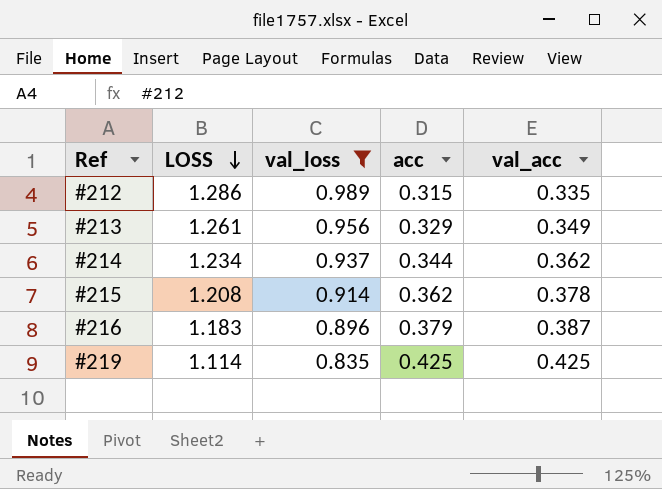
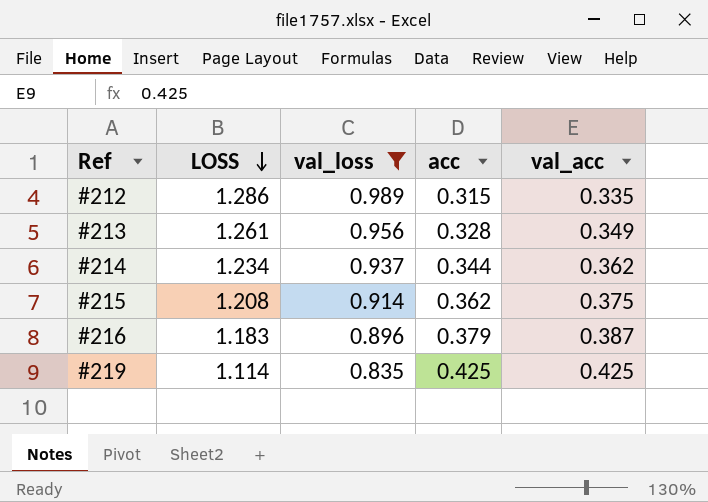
#213 | acc: 0.329 -> 0.328
#215 | val_acc: 0.378 -> 0.375

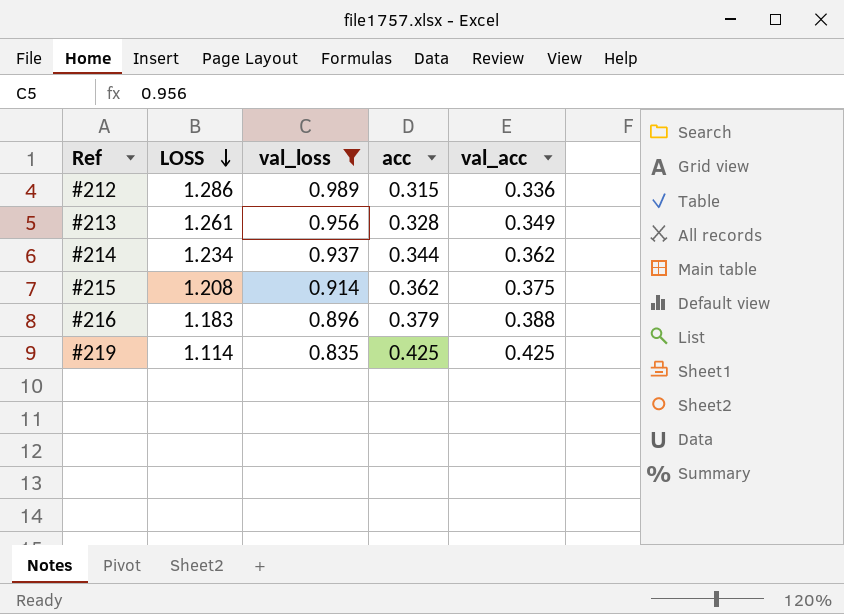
#212 | val_acc: 0.335 -> 0.336
#216 | val_acc: 0.387 -> 0.388

